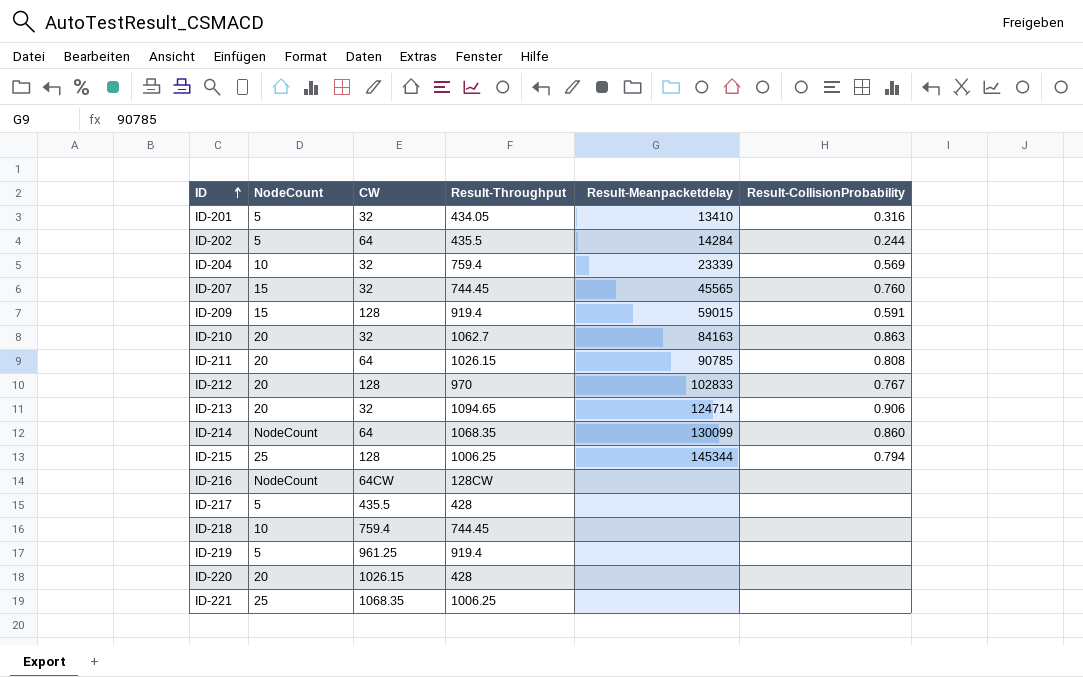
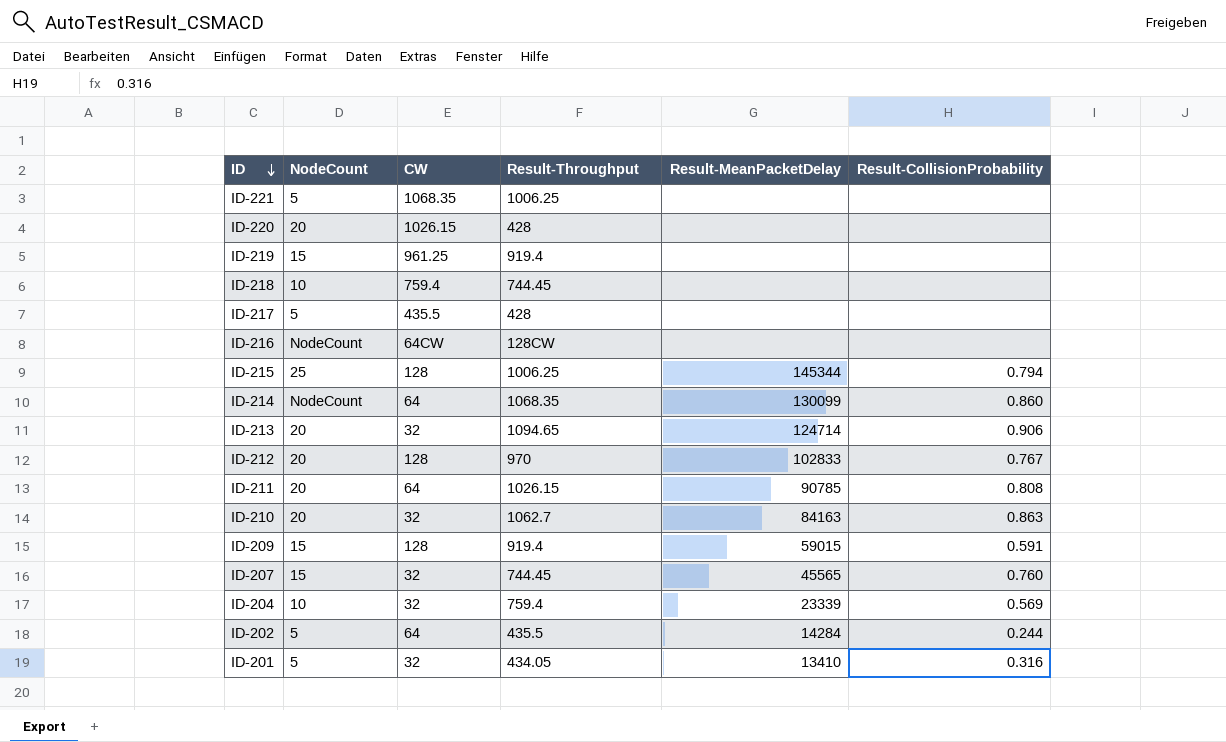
row order: ID ascending -> ID descending
column name: Result-Meanpacketdelay -> Result-MeanPacketDelay
ID-221 | NodeCount: 25 -> 5
ID-219 | NodeCount: 5 -> 15

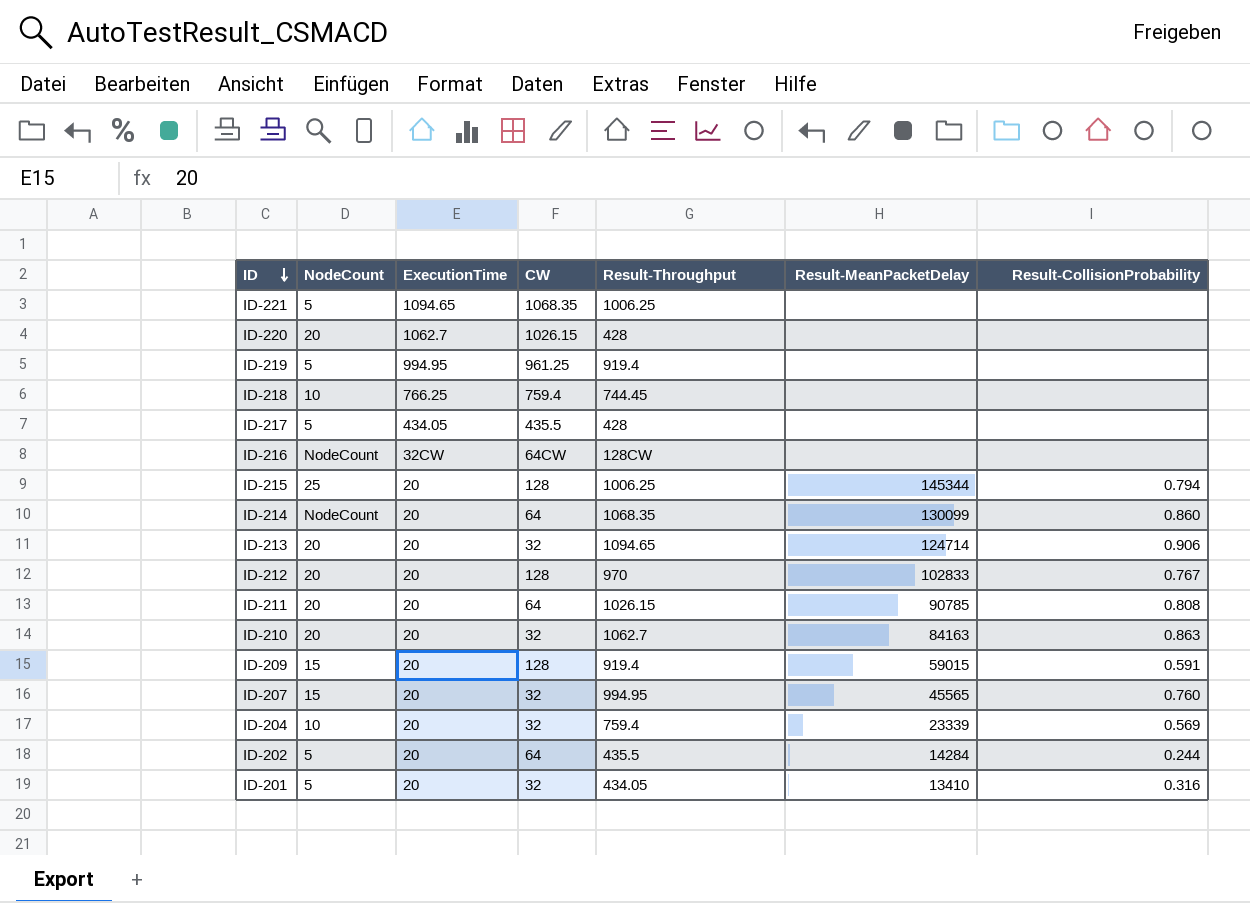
column ExecutionTime | position: none -> 3
ID-219 | NodeCount: 15 -> 5
ID-207 | Result-Throughput: 744.45 -> 994.95

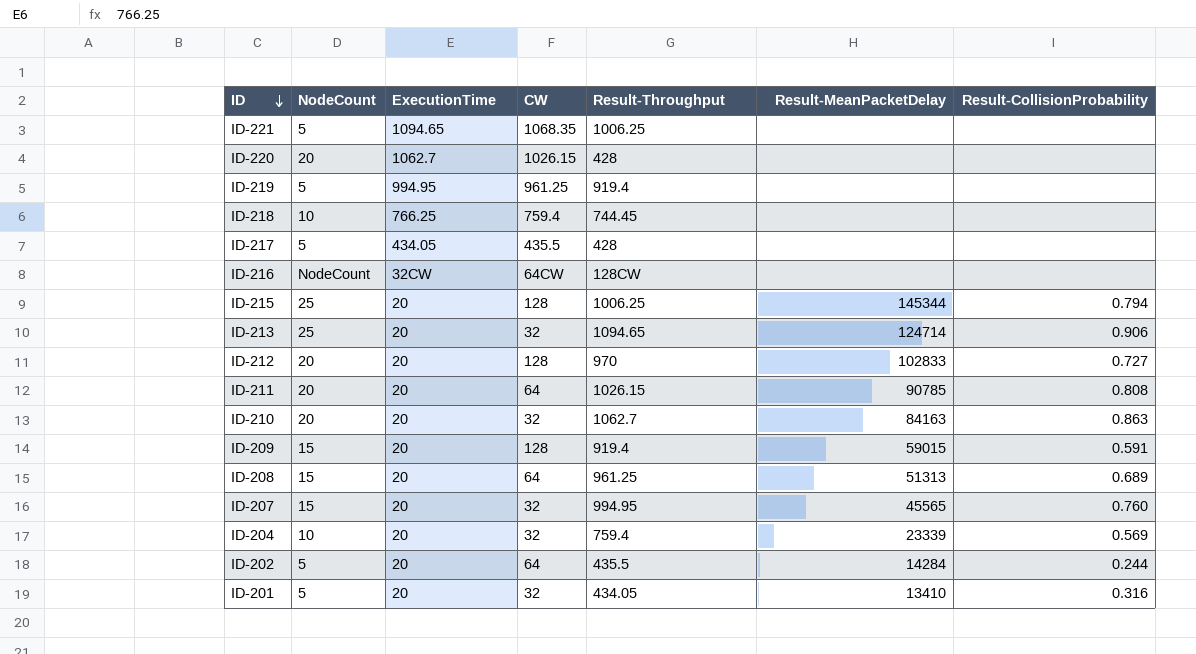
row ID-214: NodeCount | 20 | 64 | 1068.35 | 130099 | 0.860 -> none
ID-213 | NodeCount: 20 -> 25
ID-212 | Result-CollisionProbability: 0.767 -> 0.727
row ID-208: none -> 15 | 20 | 64 | 961.25 | 51313 | 0.689

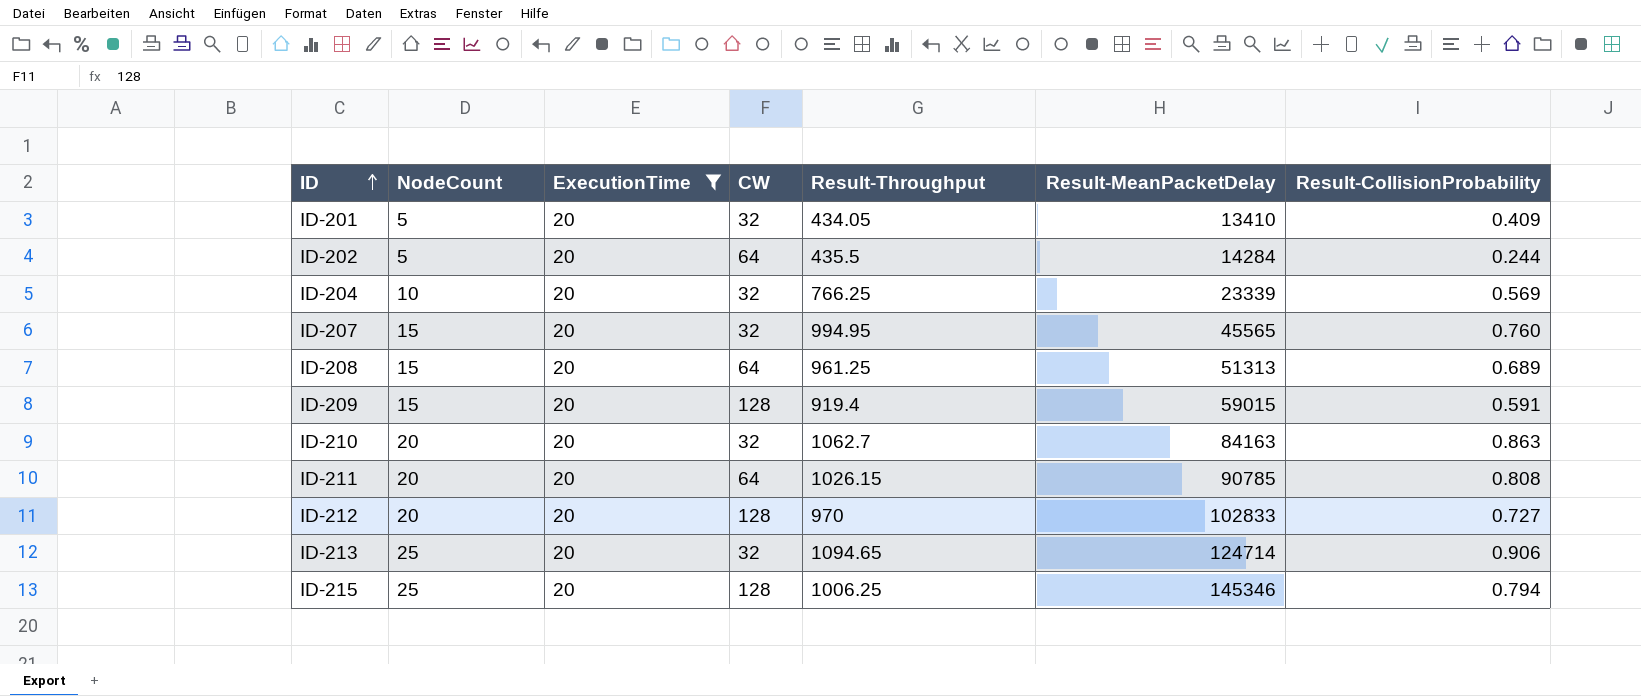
filter: none -> ExecutionTime = 20
row order: ID descending -> ID ascending
ID-201 | Result-CollisionProbability: 0.316 -> 0.409
ID-204 | Result-Throughput: 759.4 -> 766.25
ID-215 | Result-MeanPacketDelay: 145344 -> 145346

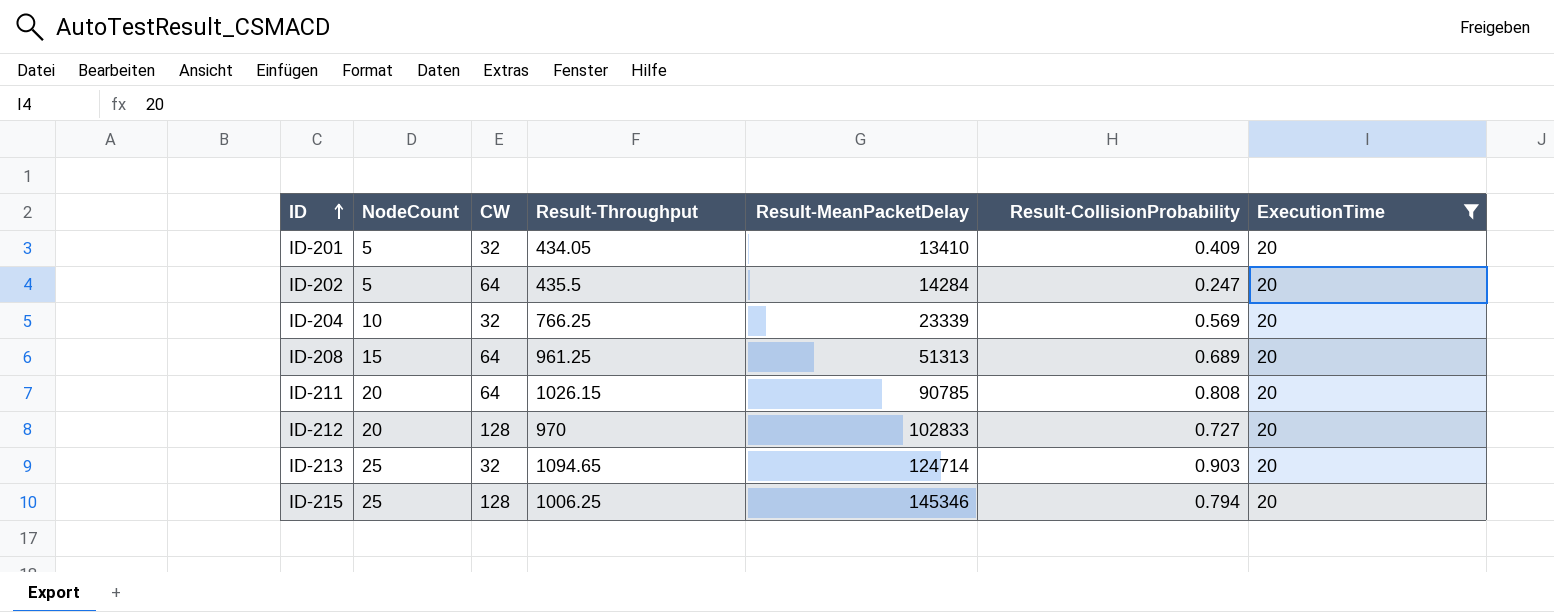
column ExecutionTime | position: 3 -> 7
row ID-207: 15 | 20 | 32 | 994.95 | 45565 | 0.760 -> none
row ID-209: 15 | 20 | 128 | 919.4 | 59015 | 0.591 -> none
row ID-210: 20 | 20 | 32 | 1062.7 | 84163 | 0.863 -> none
ID-202 | Result-CollisionProbability: 0.244 -> 0.247
ID-213 | Result-CollisionProbability: 0.906 -> 0.903

